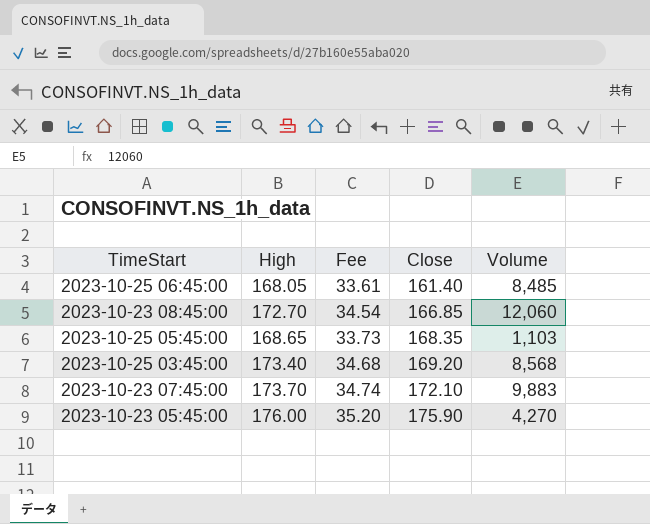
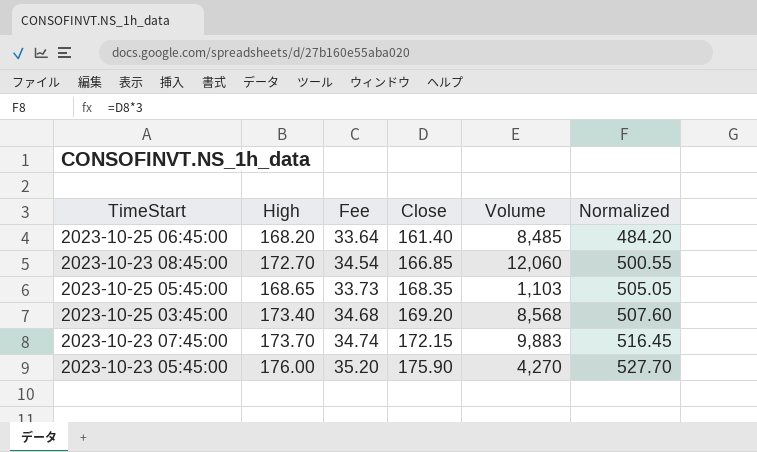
column Normalized | formula: none -> [Close] * 3
2023-10-25 06:45:00 | High: 168.05 -> 168.20
2023-10-25 06:45:00 | Fee: 33.61 -> 33.64
2023-10-23 07:45:00 | Close: 172.10 -> 172.15

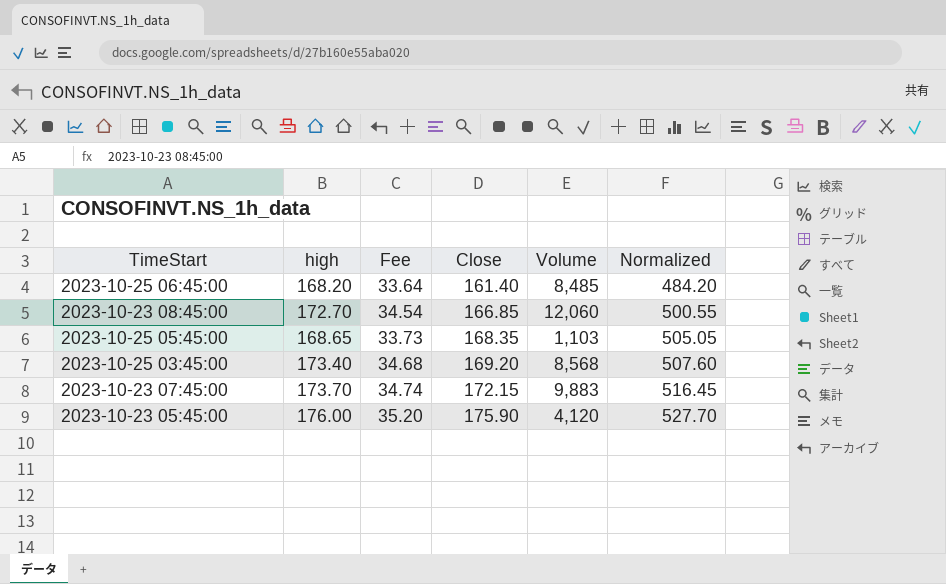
column name: High -> high
2023-10-23 05:45:00 | Volume: 4,270 -> 4,120

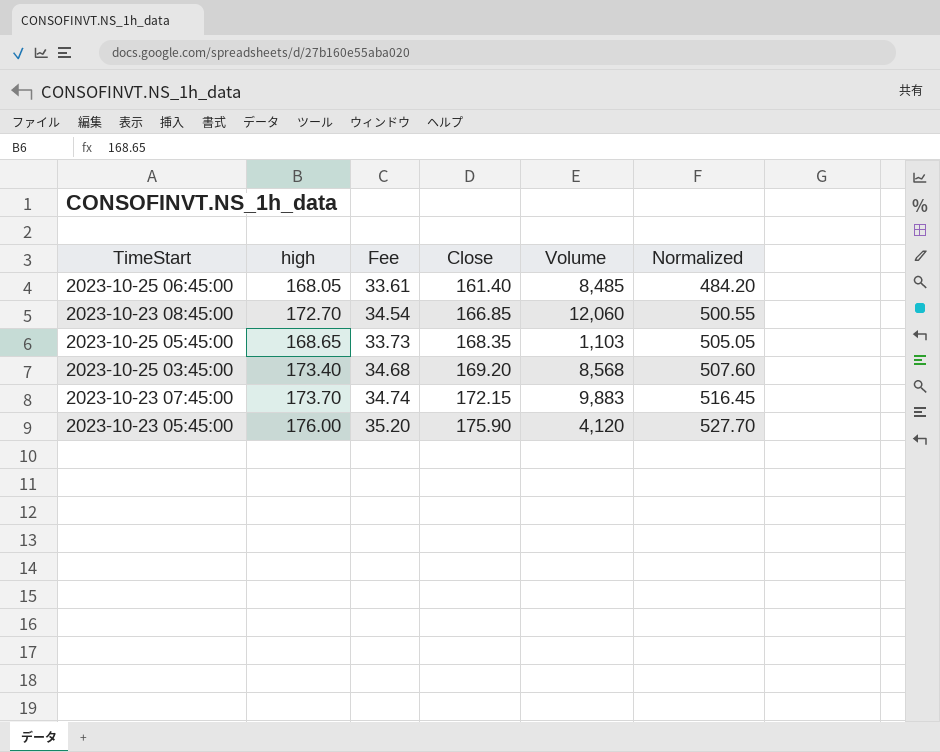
2023-10-25 06:45:00 | high: 168.20 -> 168.05
2023-10-25 06:45:00 | Fee: 33.64 -> 33.61

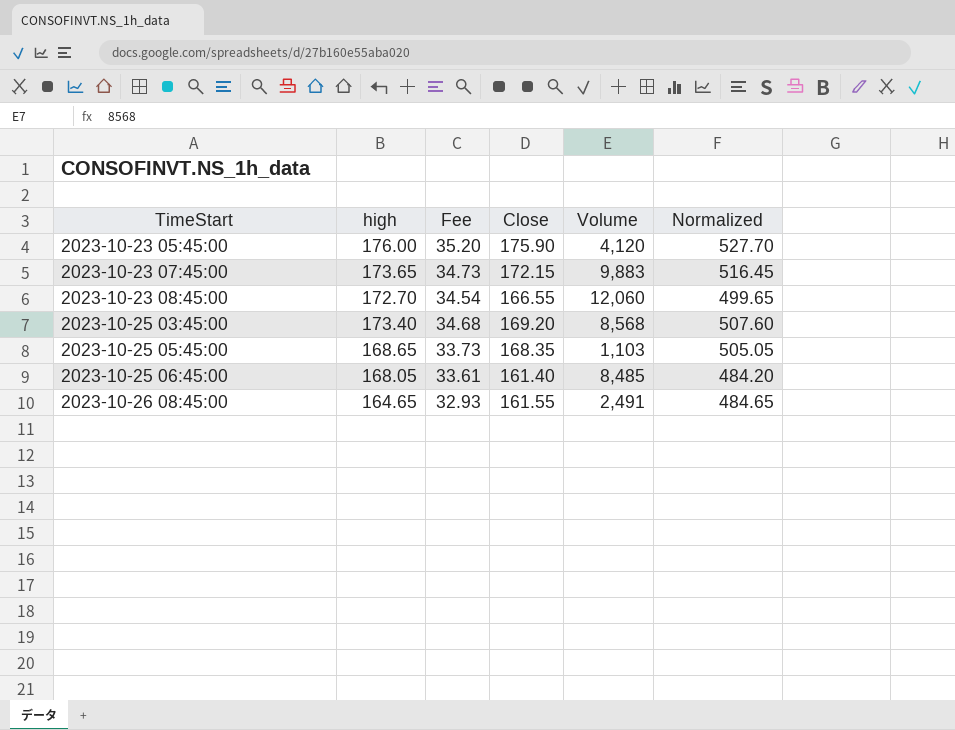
row order: Close ascending -> TimeStart ascending
2023-10-23 07:45:00 | high: 173.70 -> 173.65
2023-10-23 07:45:00 | Fee: 34.74 -> 34.73
2023-10-23 08:45:00 | Close: 166.85 -> 166.55
2023-10-23 08:45:00 | Normalized: 500.55 -> 499.65
row 2023-10-26 08:45:00: none -> 164.65 | 32.93 | 161.55 | 2,491 | 484.65

